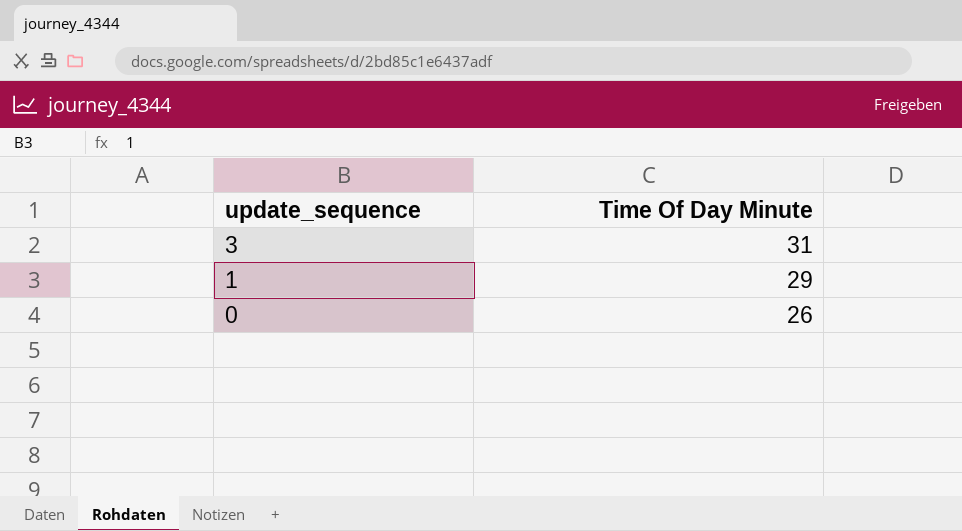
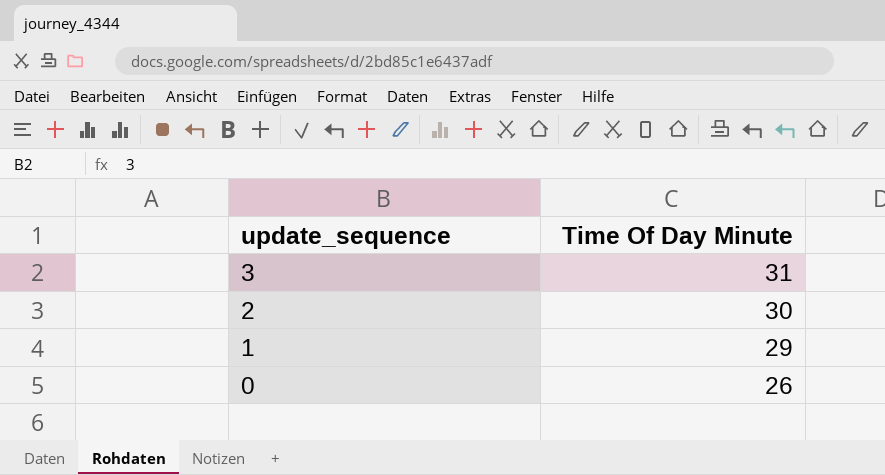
row 2: none -> 30

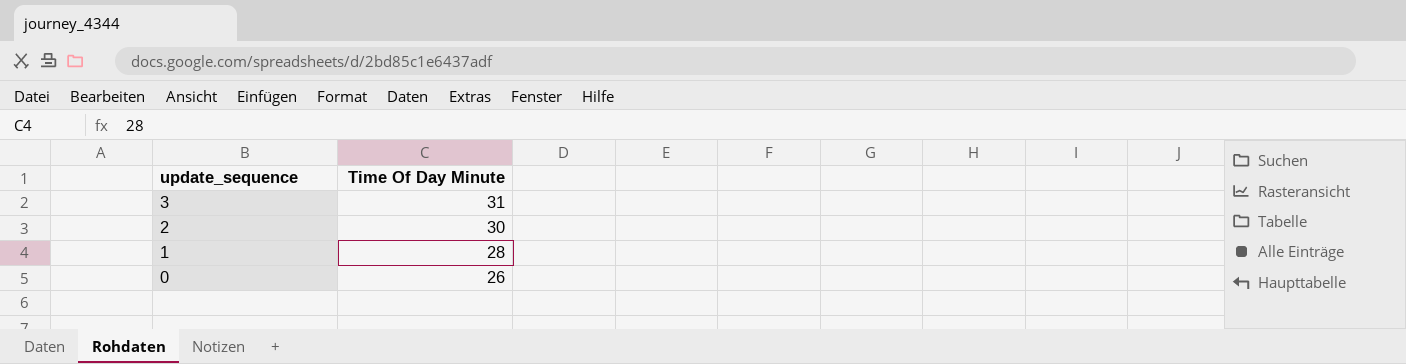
1 | Time Of Day Minute: 29 -> 28

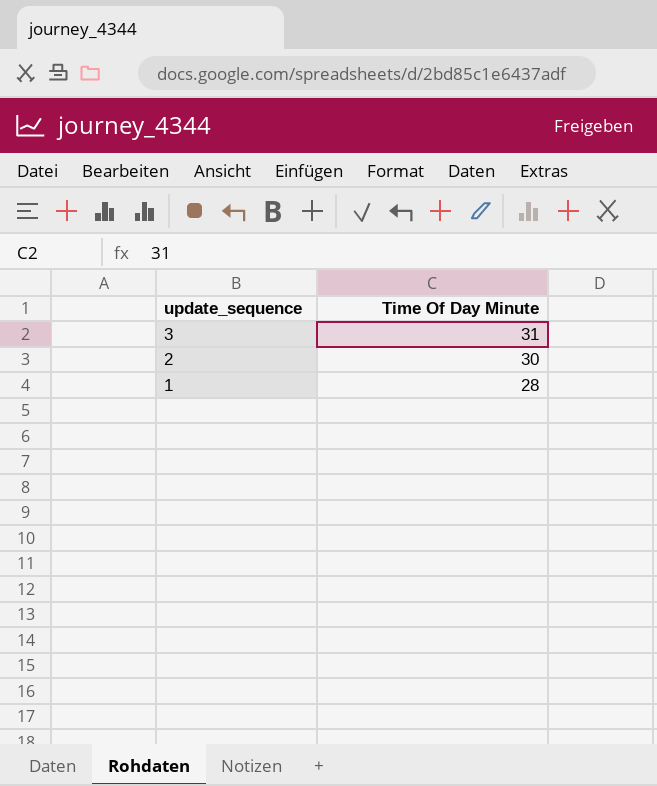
row 0: 26 -> none

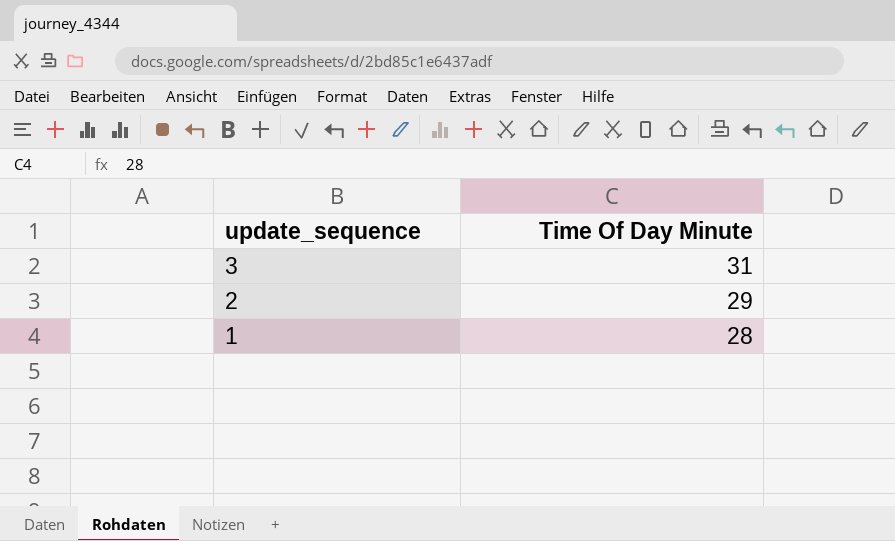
2 | Time Of Day Minute: 30 -> 29

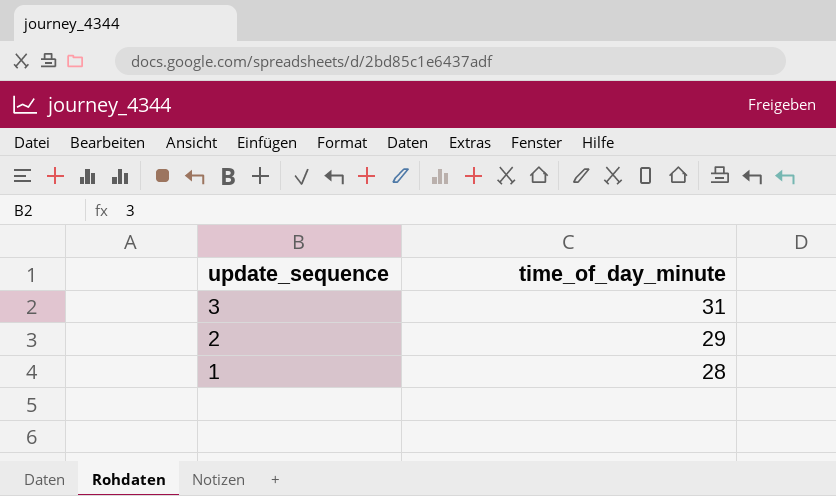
column name: Time Of Day Minute -> time_of_day_minute

